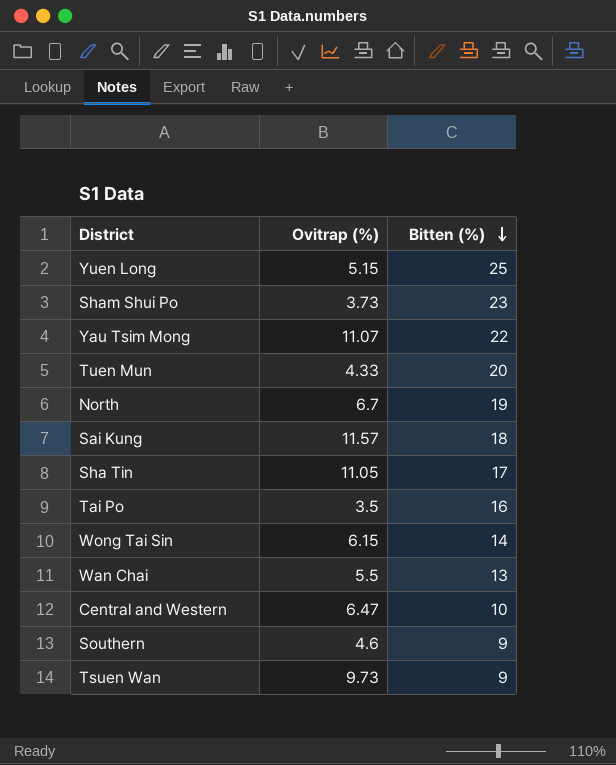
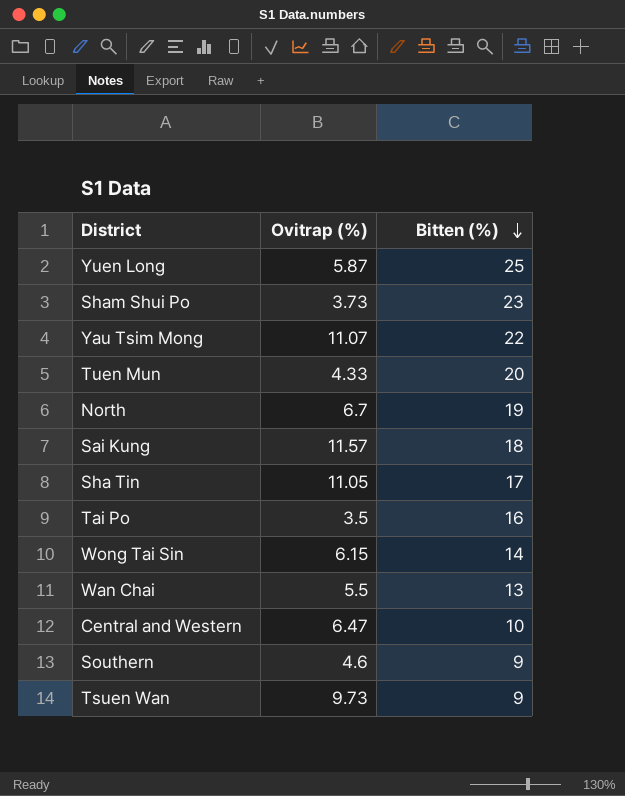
Yuen Long | Ovitrap (%): 5.15 -> 5.87

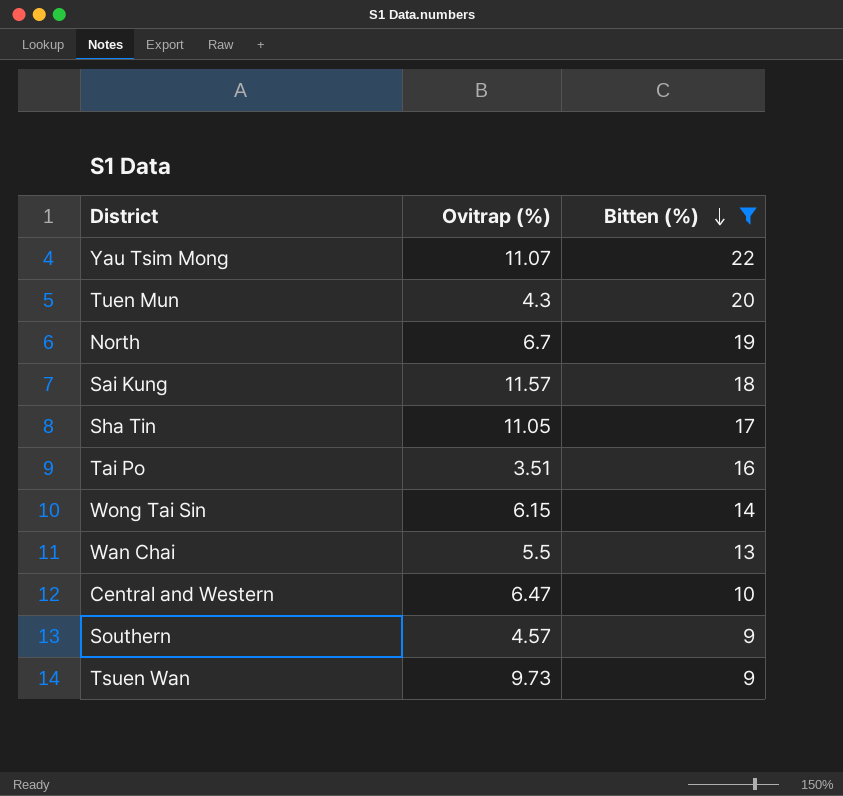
filter: none -> Bitten (%) <= 22
Tuen Mun | Ovitrap (%): 4.33 -> 4.3
Tai Po | Ovitrap (%): 3.5 -> 3.51
Southern | Ovitrap (%): 4.6 -> 4.57

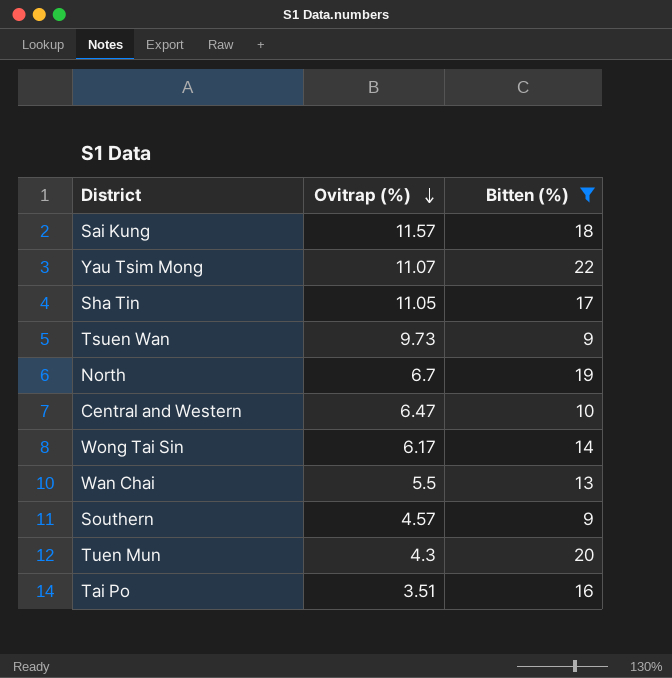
row order: Bitten (%) descending -> Ovitrap (%) descending
Wong Tai Sin | Ovitrap (%): 6.15 -> 6.17

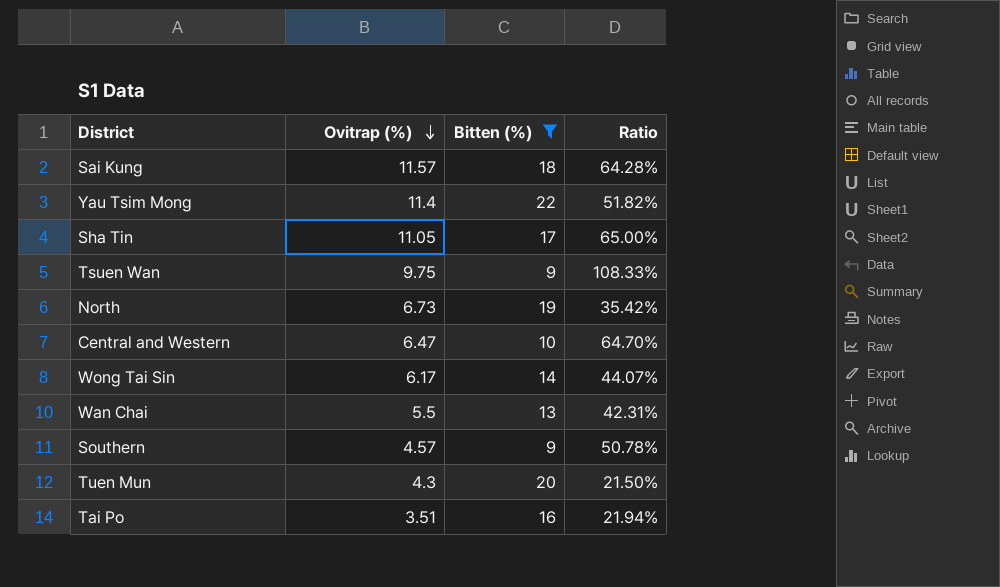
column Ratio | formula: none -> [Ovitrap (%)] / [Bitten (%)]
Yau Tsim Mong | Ovitrap (%): 11.07 -> 11.4
Tsuen Wan | Ovitrap (%): 9.73 -> 9.75
North | Ovitrap (%): 6.7 -> 6.73

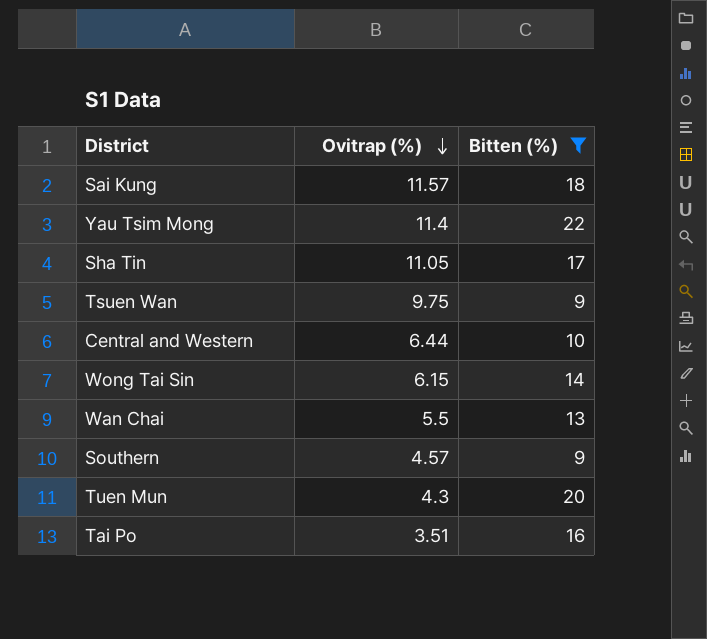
column Ratio | formula: [Ovitrap (%)] / [Bitten (%)] -> none
row North: 6.73 | 19 | 35.42% -> none
Central and Western | Ovitrap (%): 6.47 -> 6.44
Wong Tai Sin | Ovitrap (%): 6.17 -> 6.15

